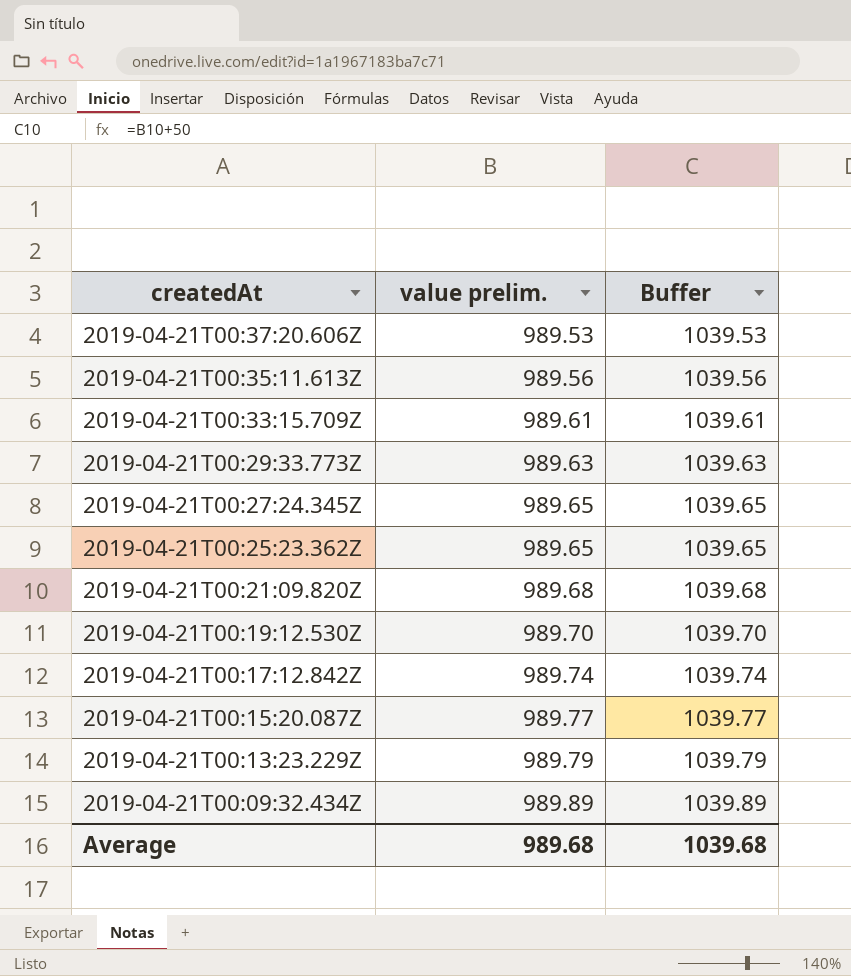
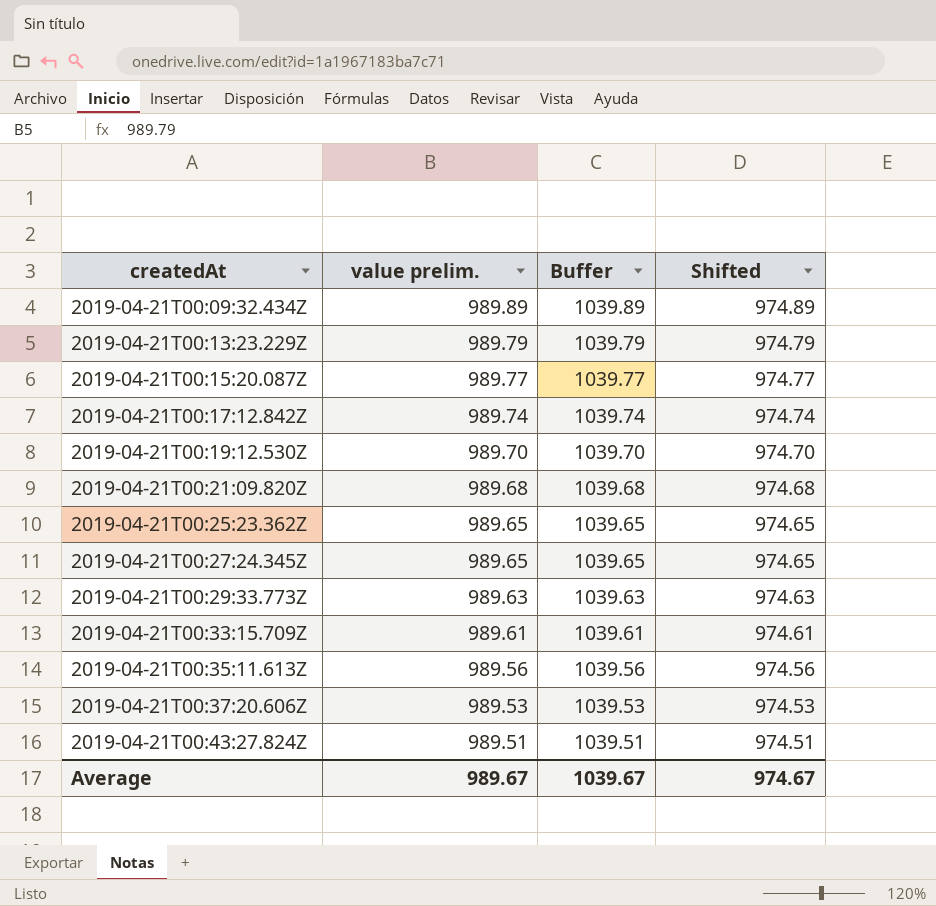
row order: createdAt descending -> createdAt ascending
column Shifted | formula: none -> [value prelim.] - 15
row 2019-04-21T00:43:27.824Z: none -> 989.51 | 1039.51 | 974.51
Average | value prelim.: 989.68 -> 989.67
Average | Buffer: 1039.68 -> 1039.67

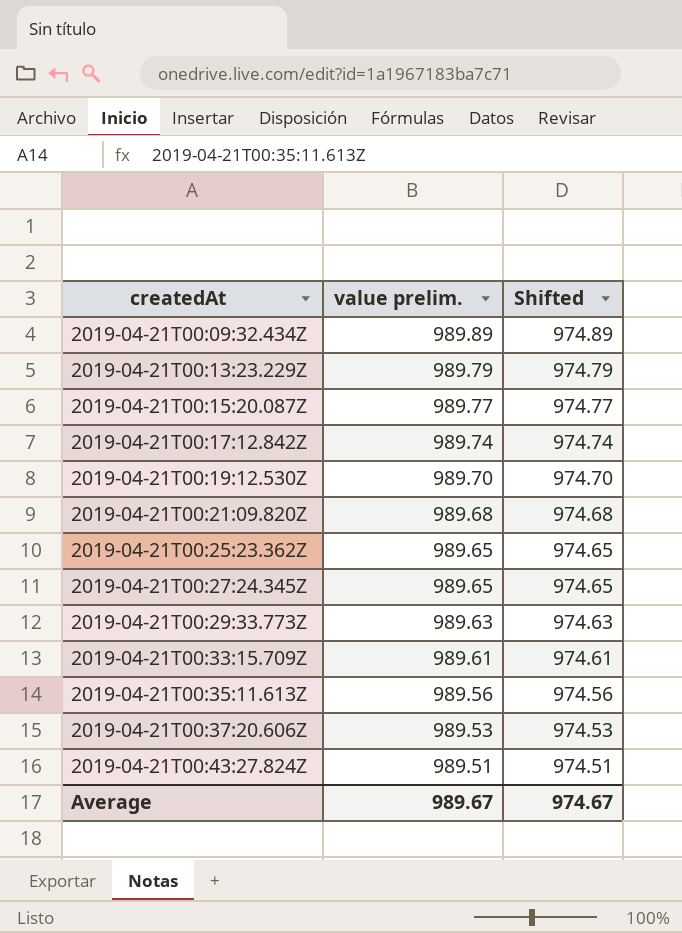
column Buffer | formula: [value prelim.] + 50 -> none

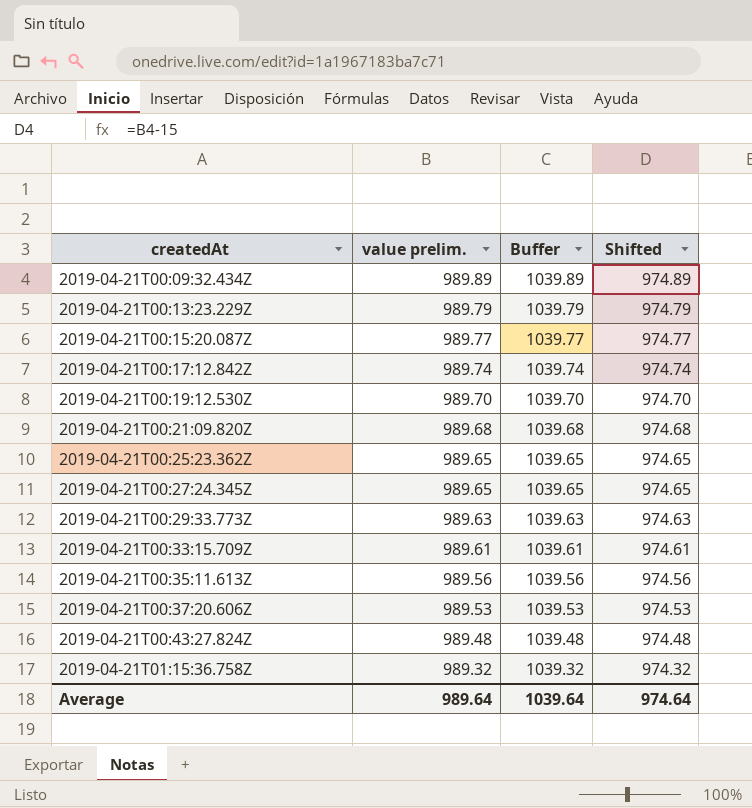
column Buffer | formula: none -> [value prelim.] + 50
2019-04-21T00:43:27.824Z | value prelim.: 989.51 -> 989.48
2019-04-21T00:43:27.824Z | Shifted: 974.51 -> 974.48
row 2019-04-21T01:15:36.758Z: none -> 989.32 | 1039.32 | 974.32
Average | value prelim.: 989.67 -> 989.64
Average | Shifted: 974.67 -> 974.64

